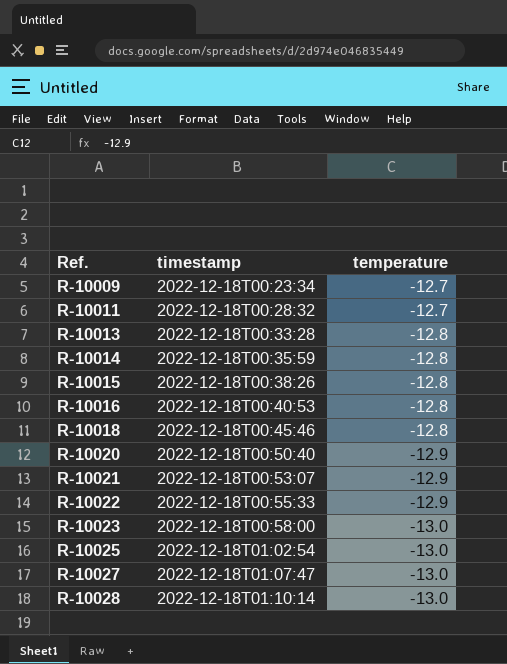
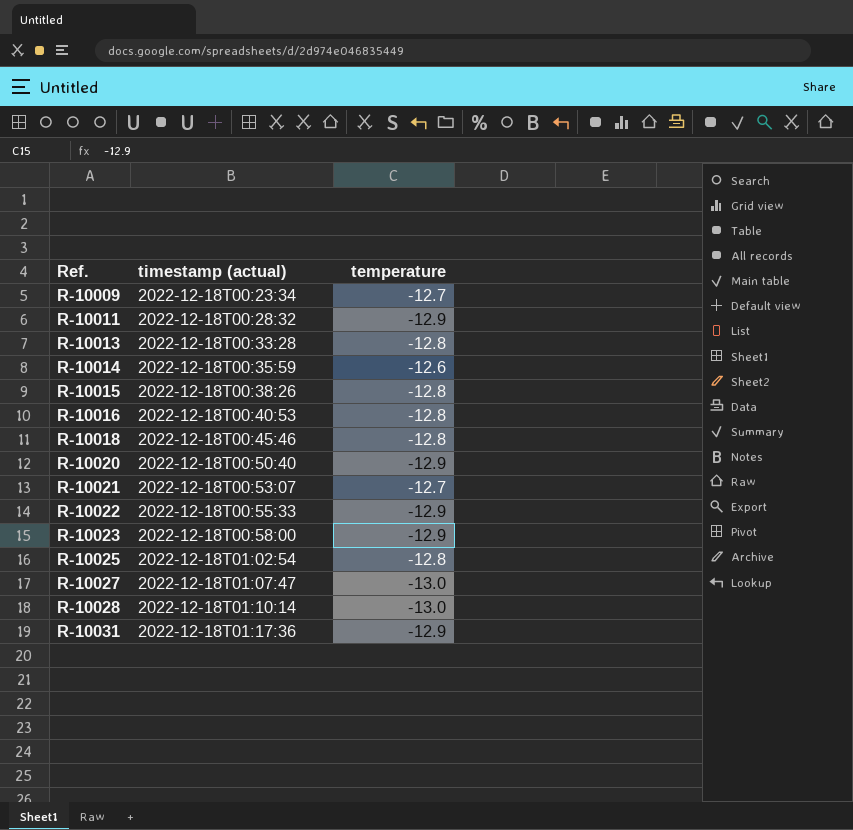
column name: timestamp -> timestamp (actual)
R-10011 | temperature: -12.7 -> -12.9
R-10014 | temperature: -12.8 -> -12.6
R-10021 | temperature: -12.9 -> -12.7
R-10023 | temperature: -13.0 -> -12.9
R-10025 | temperature: -13.0 -> -12.8
row R-10031: none -> 2022-12-18T01:17:36 | -12.9

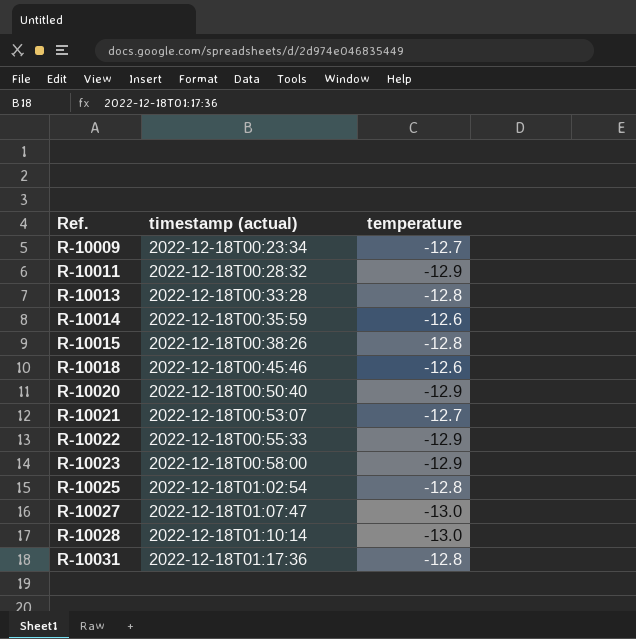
row R-10016: 2022-12-18T00:40:53 | -12.8 -> none
R-10018 | temperature: -12.8 -> -12.6
R-10031 | temperature: -12.9 -> -12.8

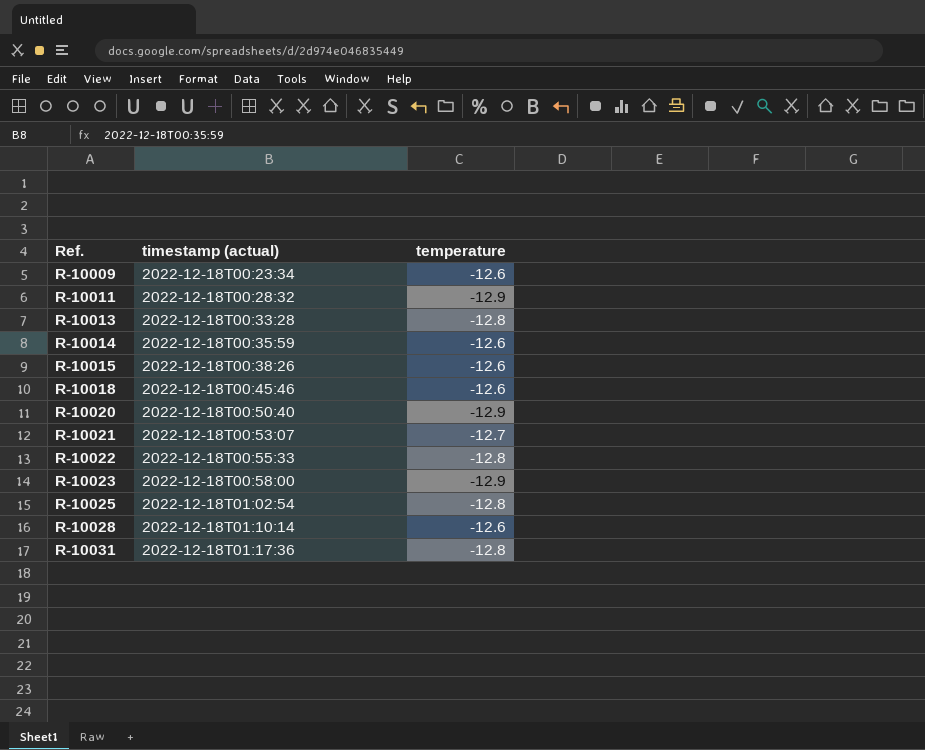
row R-10027: 2022-12-18T01:07:47 | -13.0 -> none
R-10009 | temperature: -12.7 -> -12.6
R-10015 | temperature: -12.8 -> -12.6
R-10022 | temperature: -12.9 -> -12.8
R-10028 | temperature: -13.0 -> -12.6

